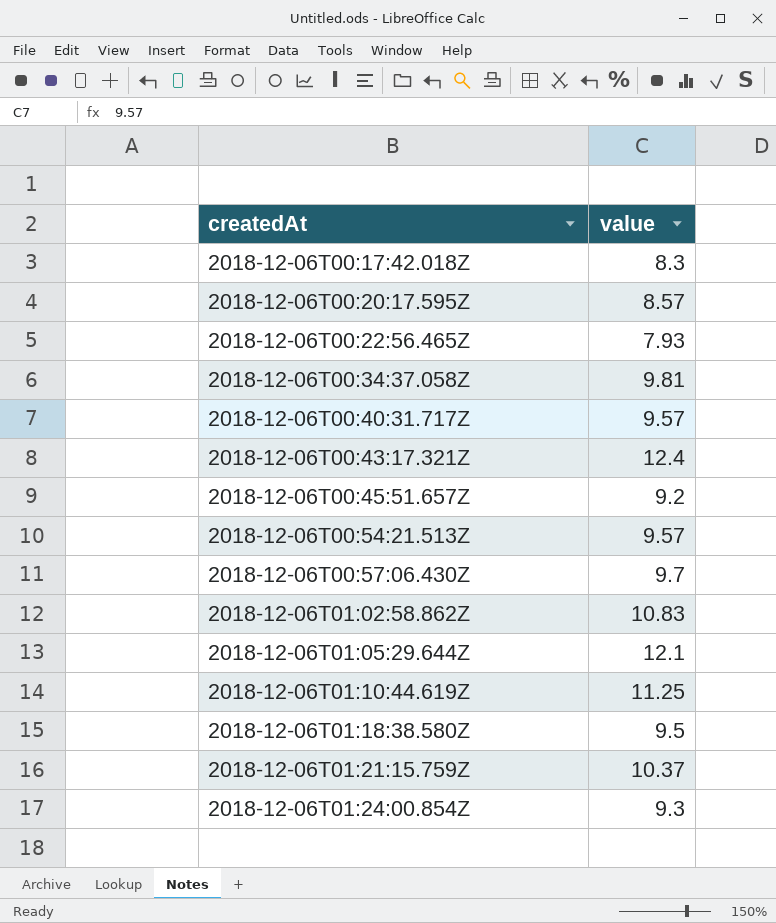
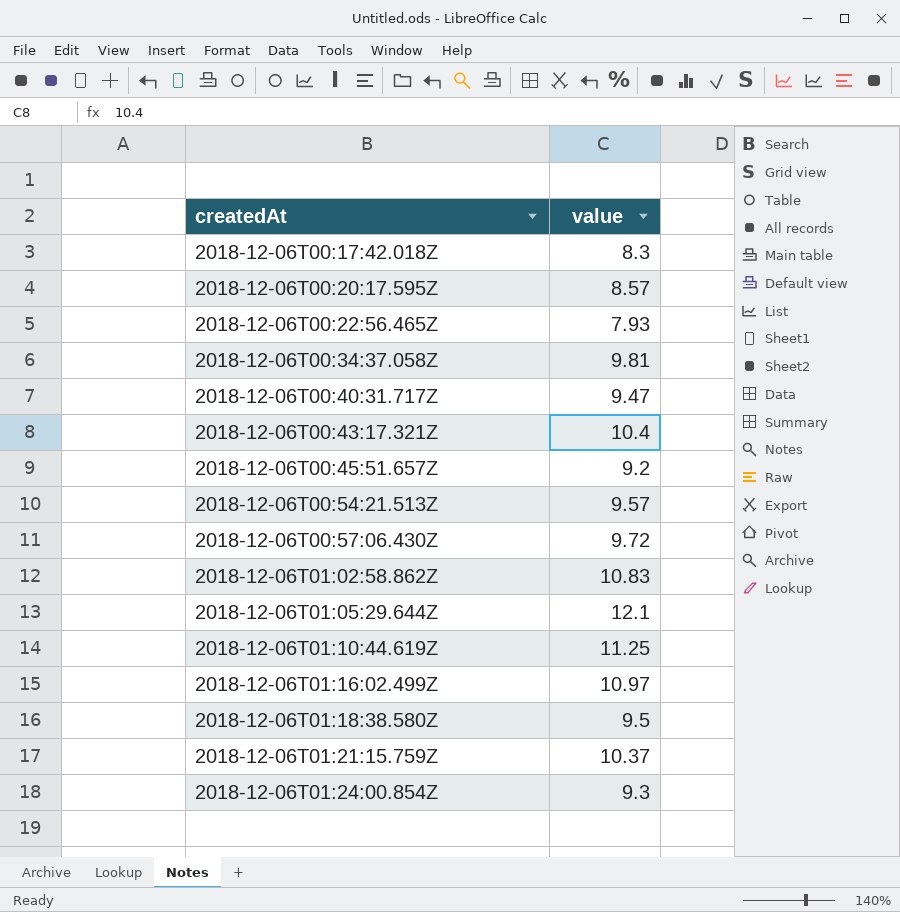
2018-12-06T00:40:31.717Z | value: 9.57 -> 9.47
2018-12-06T00:43:17.321Z | value: 12.4 -> 10.4
2018-12-06T00:57:06.430Z | value: 9.7 -> 9.72
row 2018-12-06T01:16:02.499Z: none -> 10.97

